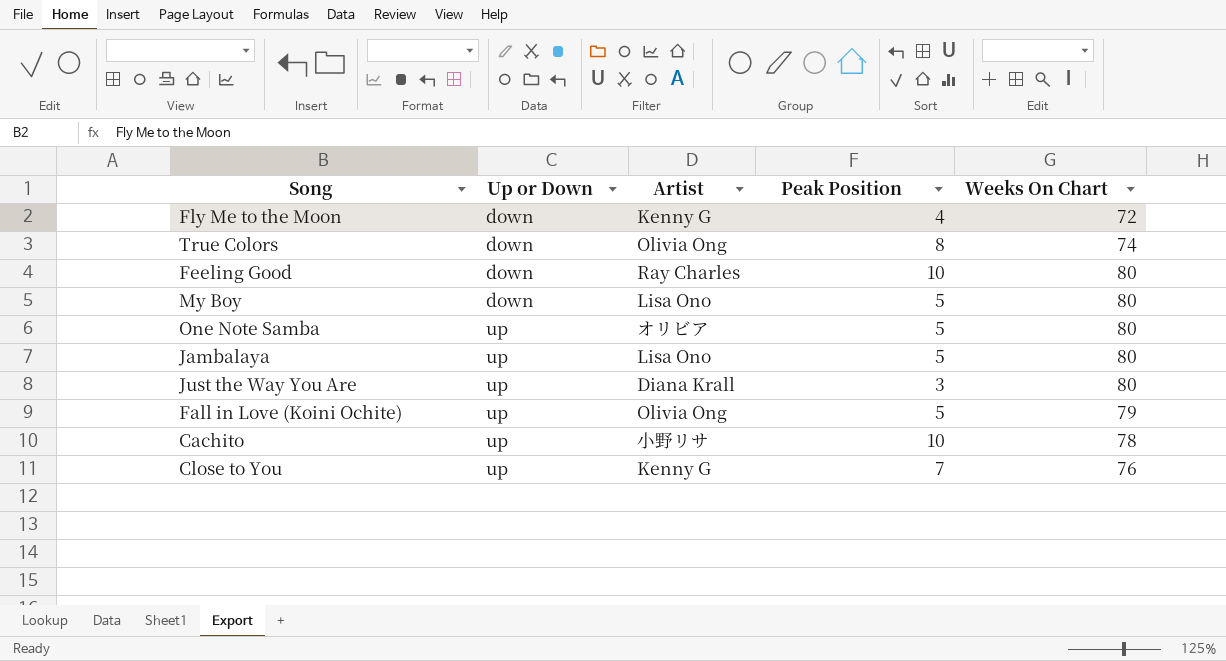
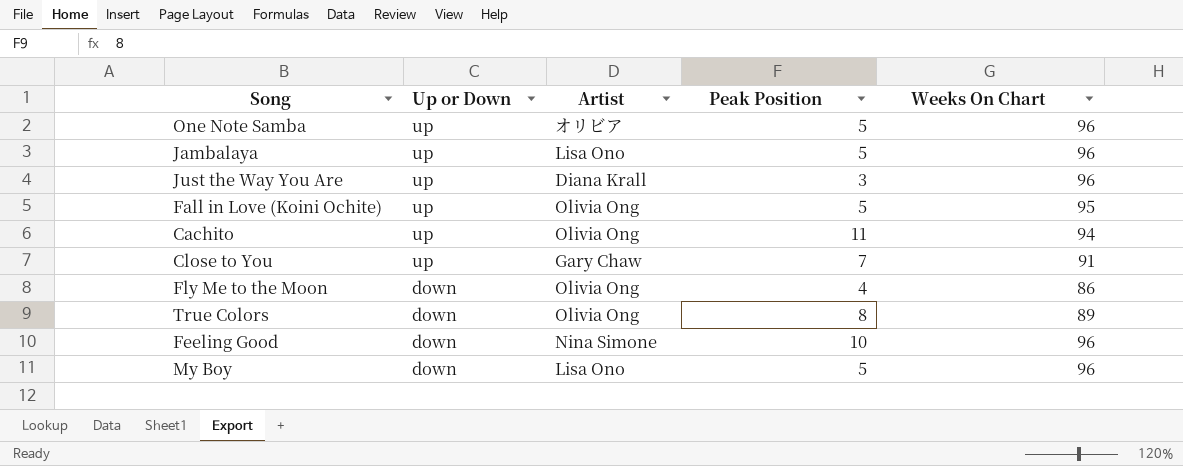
row order: Up or Down ascending -> Up or Down descending
One Note Samba | Weeks On Chart: 80 -> 96
Jambalaya | Weeks On Chart: 80 -> 96
Just the Way You Are | Weeks On Chart: 80 -> 96
Fall in Love (Koini Ochite) | Weeks On Chart: 79 -> 95
Cachito | Artist: 小野リサ -> Olivia Ong
Cachito | Peak Position: 10 -> 11
Cachito | Weeks On Chart: 78 -> 94
Close to You | Artist: Kenny G -> Gary Chaw
Close to You | Weeks On Chart: 76 -> 91
Fly Me to the Moon | Artist: Kenny G -> Olivia Ong
Fly Me to the Moon | Weeks On Chart: 72 -> 86
True Colors | Weeks On Chart: 74 -> 89
Feeling Good | Artist: Ray Charles -> Nina Simone
Feeling Good | Weeks On Chart: 80 -> 96
My Boy | Weeks On Chart: 80 -> 96

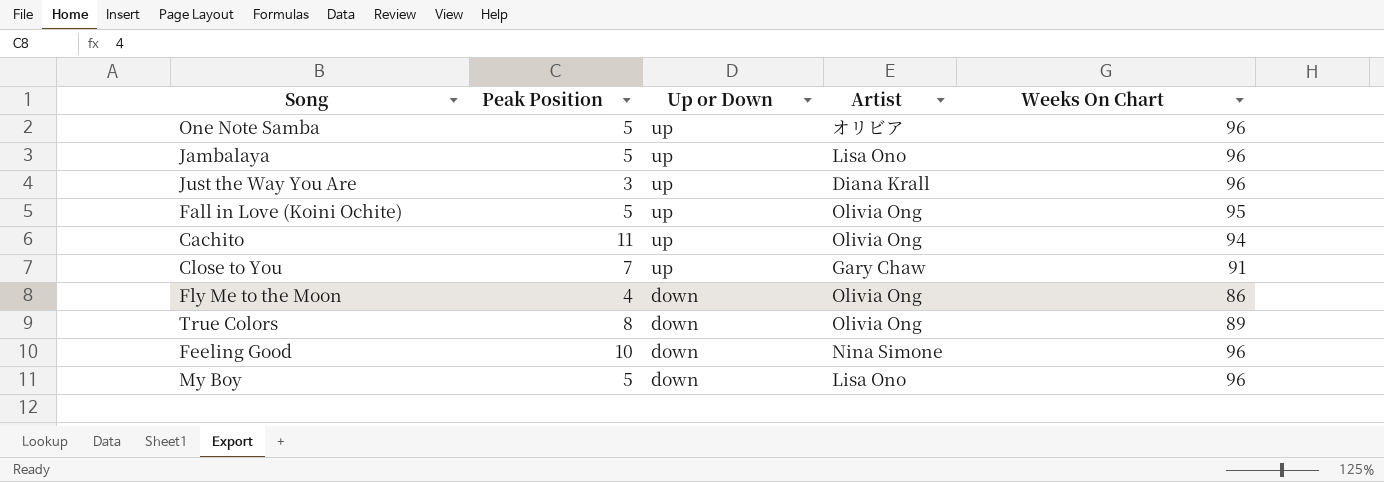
column Peak Position | position: 4 -> 2

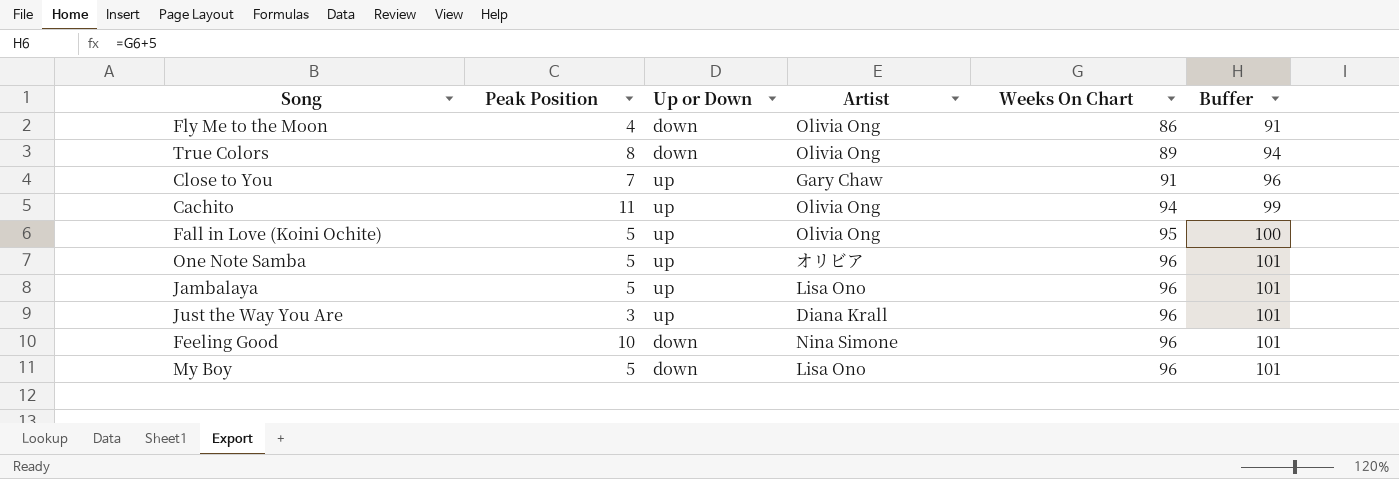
row order: Up or Down descending -> Weeks On Chart ascending
column Buffer | formula: none -> [Weeks On Chart] + 5

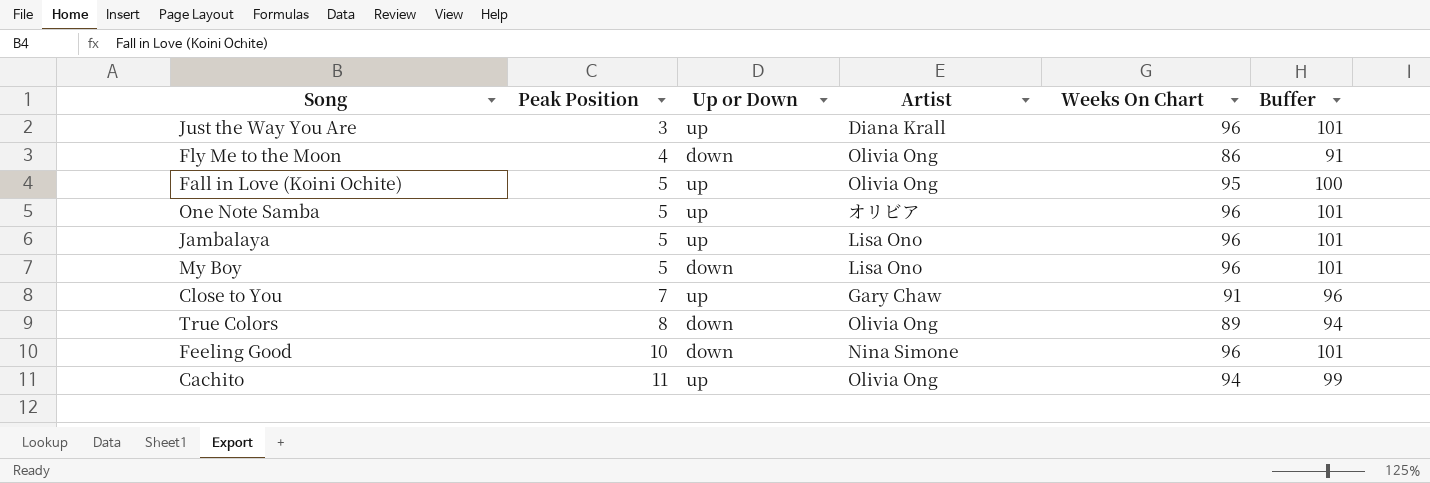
row order: Weeks On Chart ascending -> Peak Position ascending

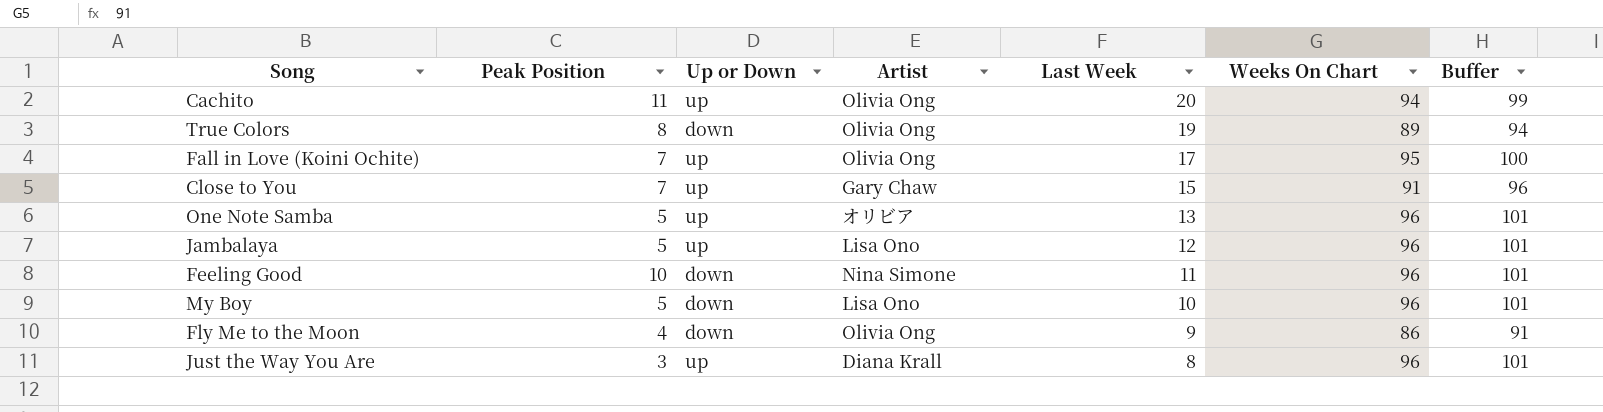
row order: Peak Position ascending -> Last Week descending
column Last Week | position: none -> 5
Fall in Love (Koini Ochite) | Peak Position: 5 -> 7

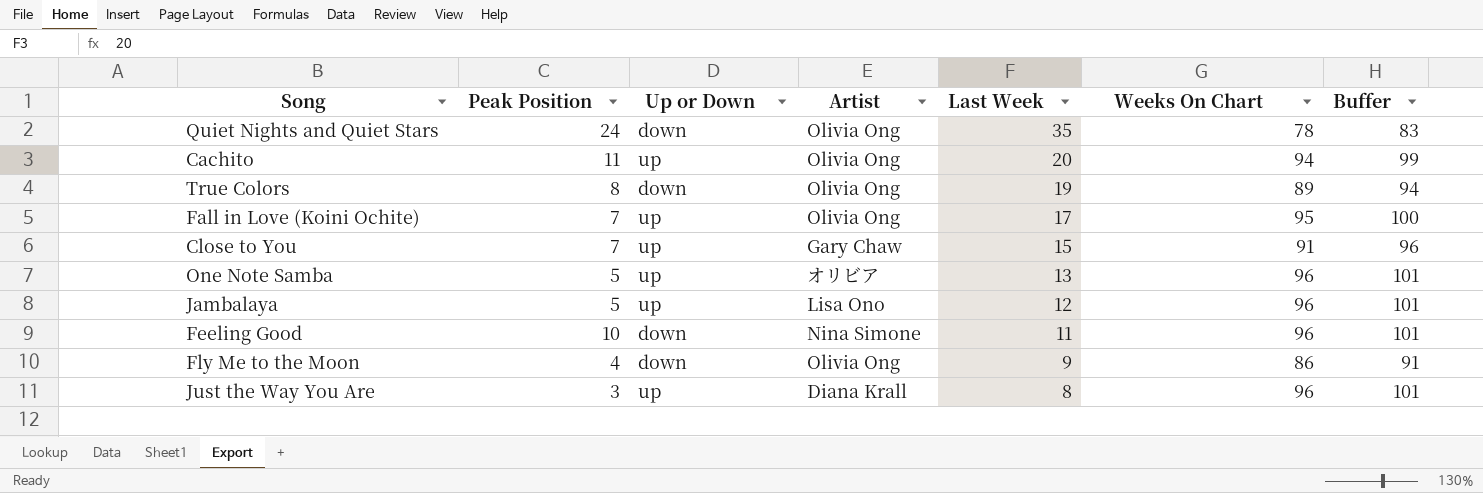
row My Boy: 5 | down | Lisa Ono | 10 | 96 | 101 -> none
row Quiet Nights and Quiet Stars: none -> 24 | down | Olivia Ong | 35 | 78 | 83

